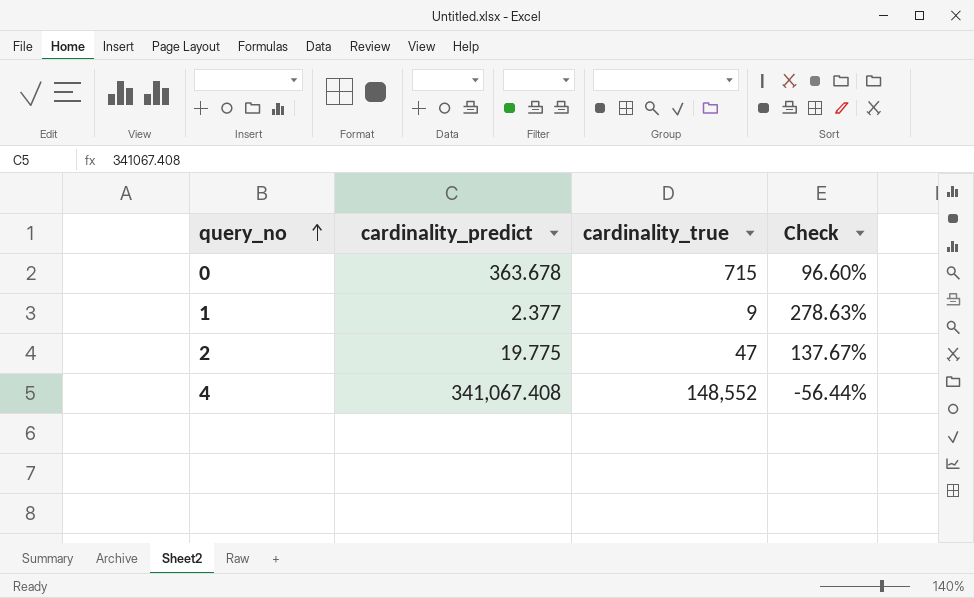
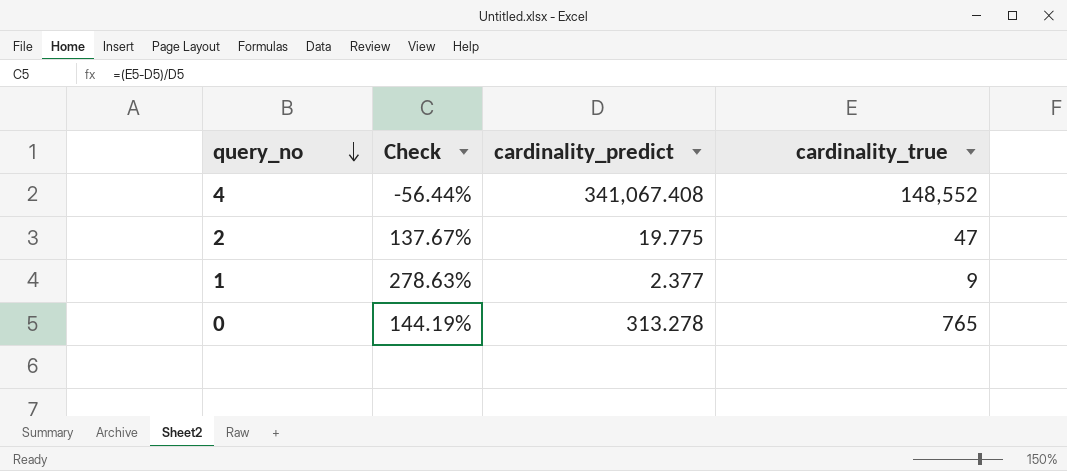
row order: query_no ascending -> query_no descending
column Check | position: 4 -> 2
0 | Check: 96.60% -> 144.19%
0 | cardinality_predict: 363.678 -> 313.278
0 | cardinality_true: 715 -> 765

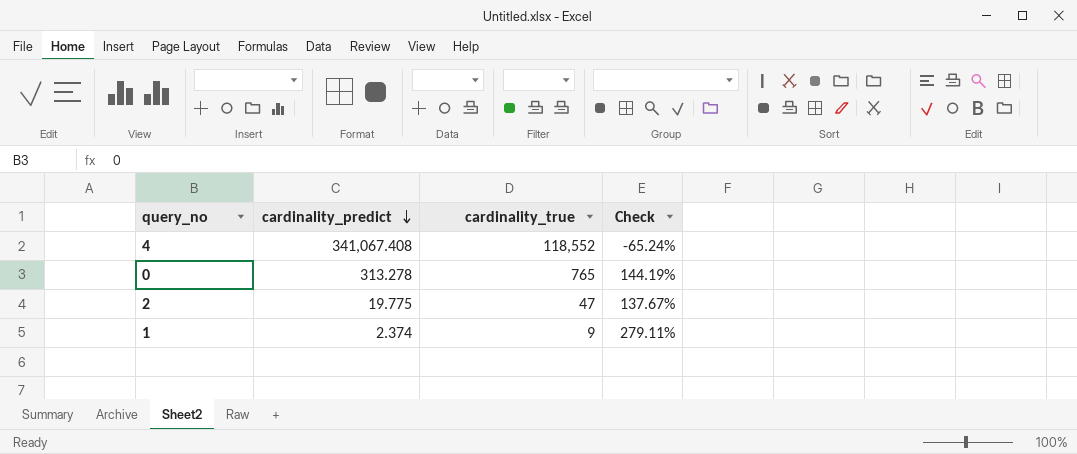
row order: query_no descending -> cardinality_predict descending
column Check | position: 2 -> 4
4 | cardinality_true: 148,552 -> 118,552
4 | Check: -56.44% -> -65.24%
1 | cardinality_predict: 2.377 -> 2.374
1 | Check: 278.63% -> 279.11%

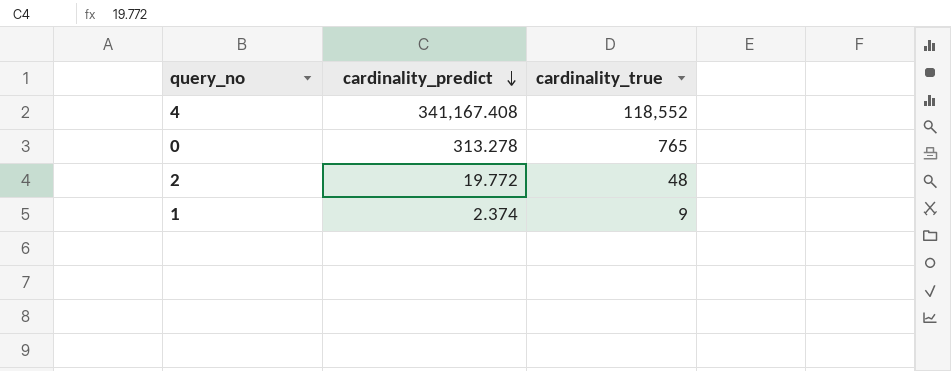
column Check | formula: ([cardinality_true] - [cardinality_predict]) / [cardinality_predict] -> none
4 | cardinality_predict: 341,067.408 -> 341,167.408
2 | cardinality_predict: 19.775 -> 19.772
2 | cardinality_true: 47 -> 48

